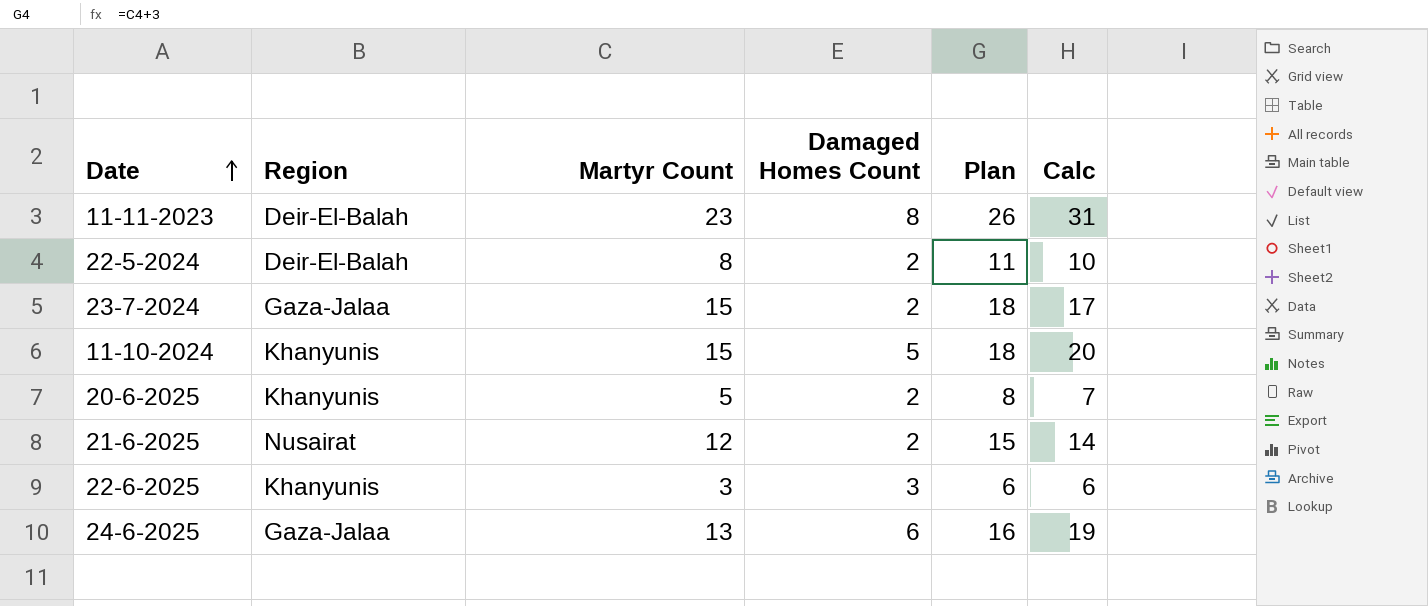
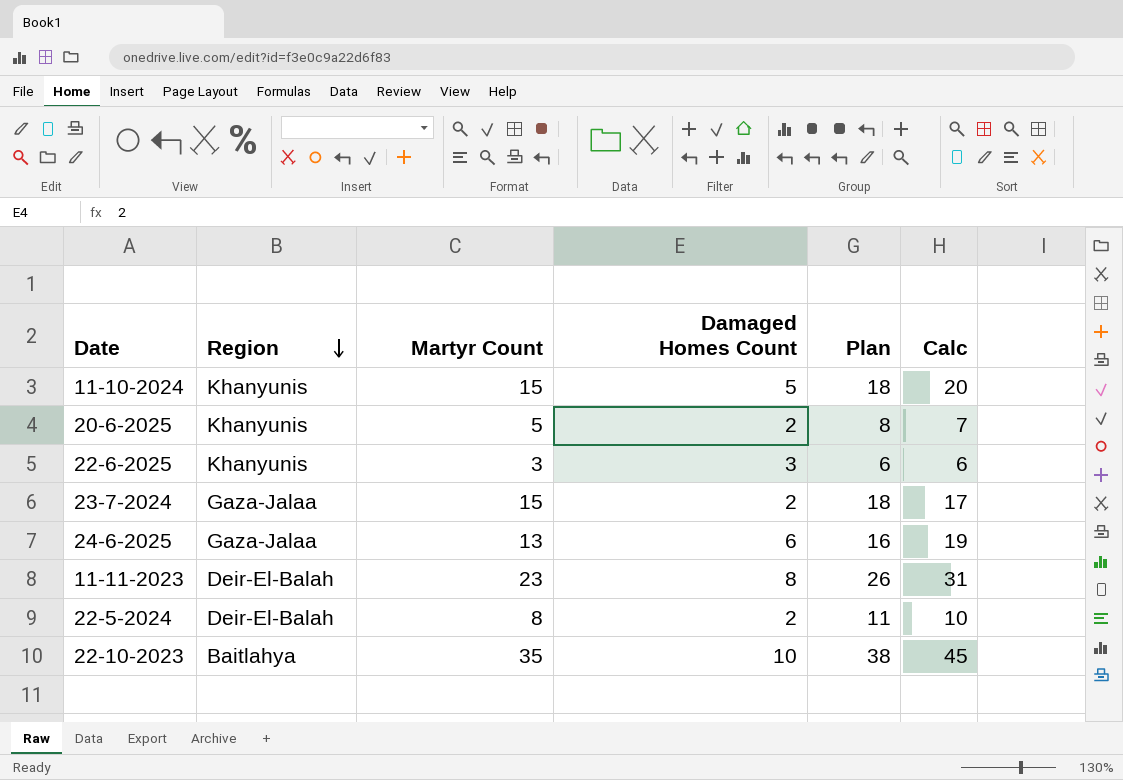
row order: Date ascending -> Region descending
row 21-6-2025: Nusairat | 12 | 2 | 15 | 14 -> none
row 22-10-2023: none -> Baitlahya | 35 | 10 | 38 | 45

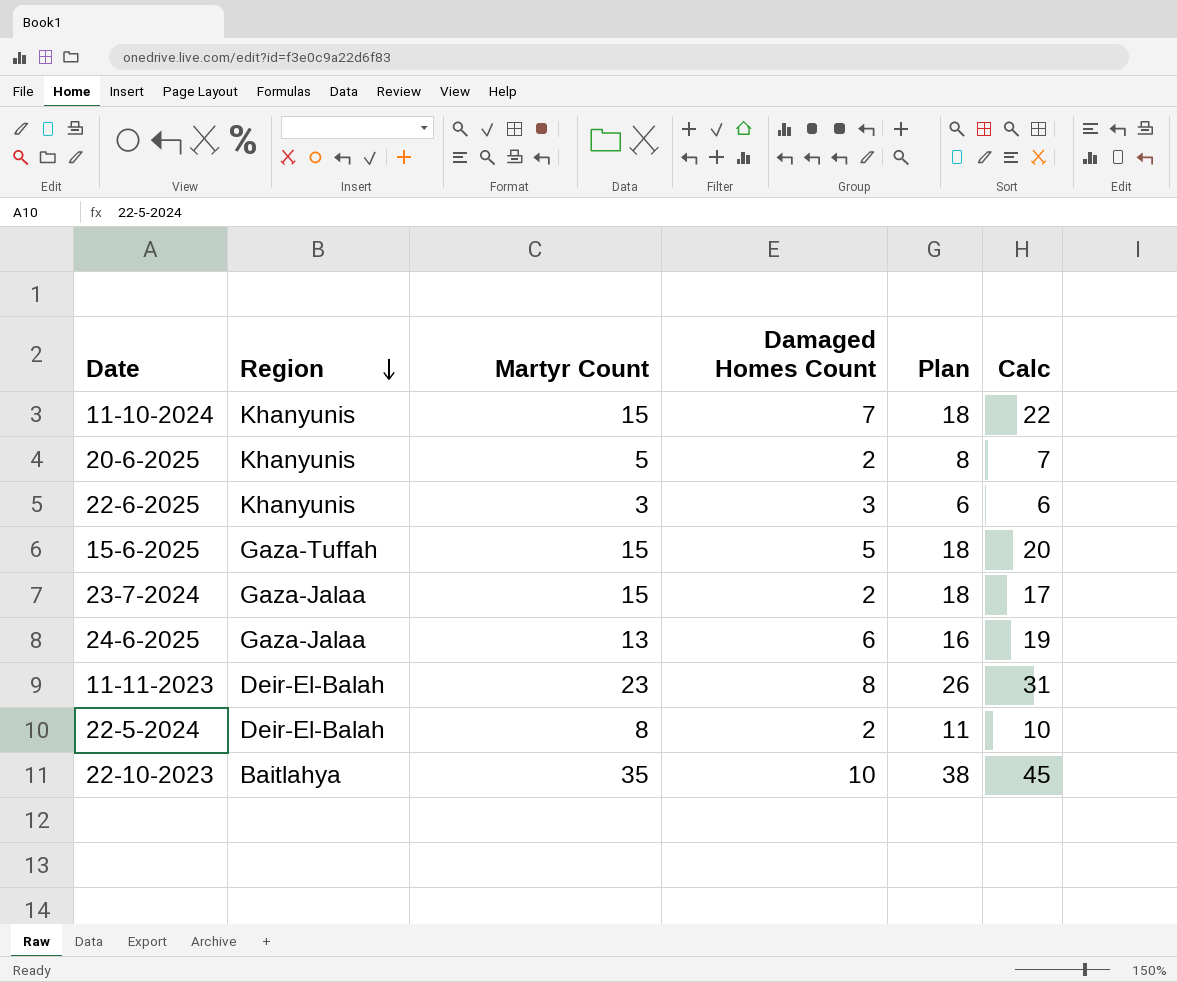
11-10-2024 | Damaged Homes Count: 5 -> 7
11-10-2024 | Calc: 20 -> 22
row 15-6-2025: none -> Gaza-Tuffah | 15 | 5 | 18 | 20

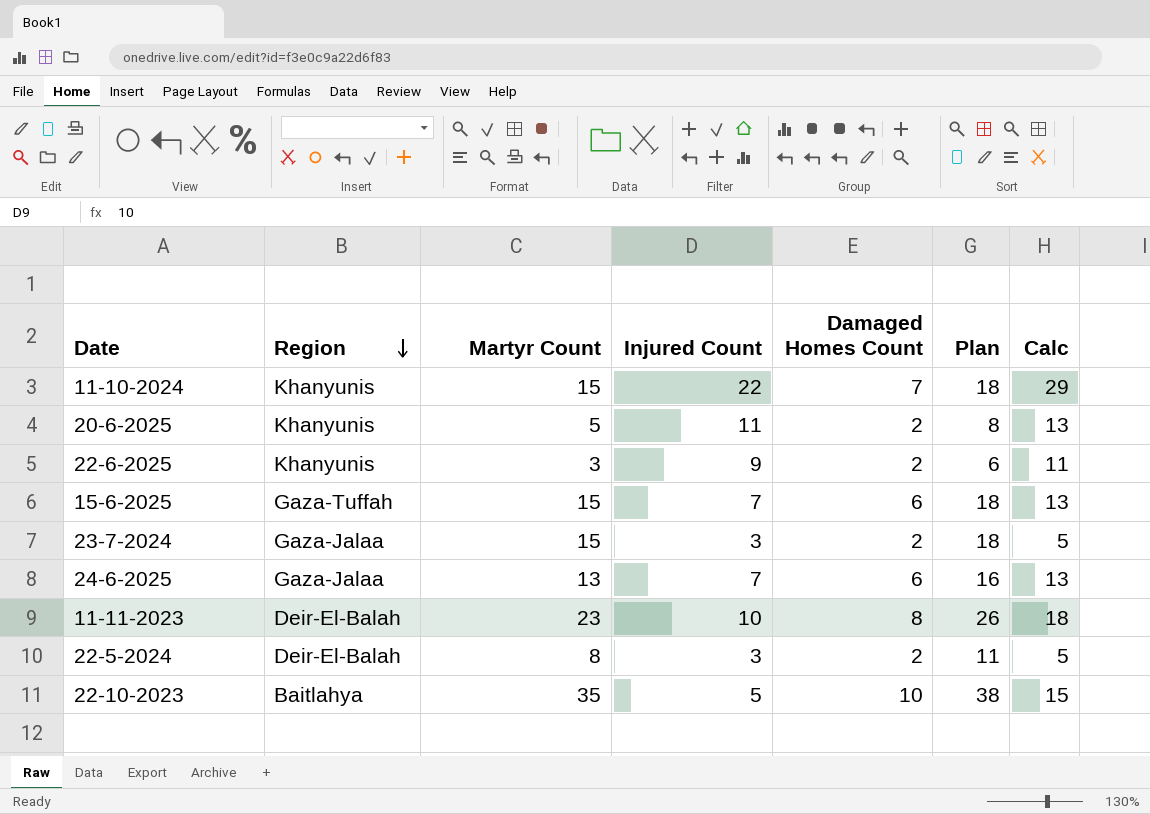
column Injured Count | position: none -> 4
column Calc | formula: [Martyr Count] + [Damaged Homes Count] -> [Injured Count] + [Damaged Homes Count]
22-6-2025 | Damaged Homes Count: 3 -> 2
15-6-2025 | Damaged Homes Count: 5 -> 6

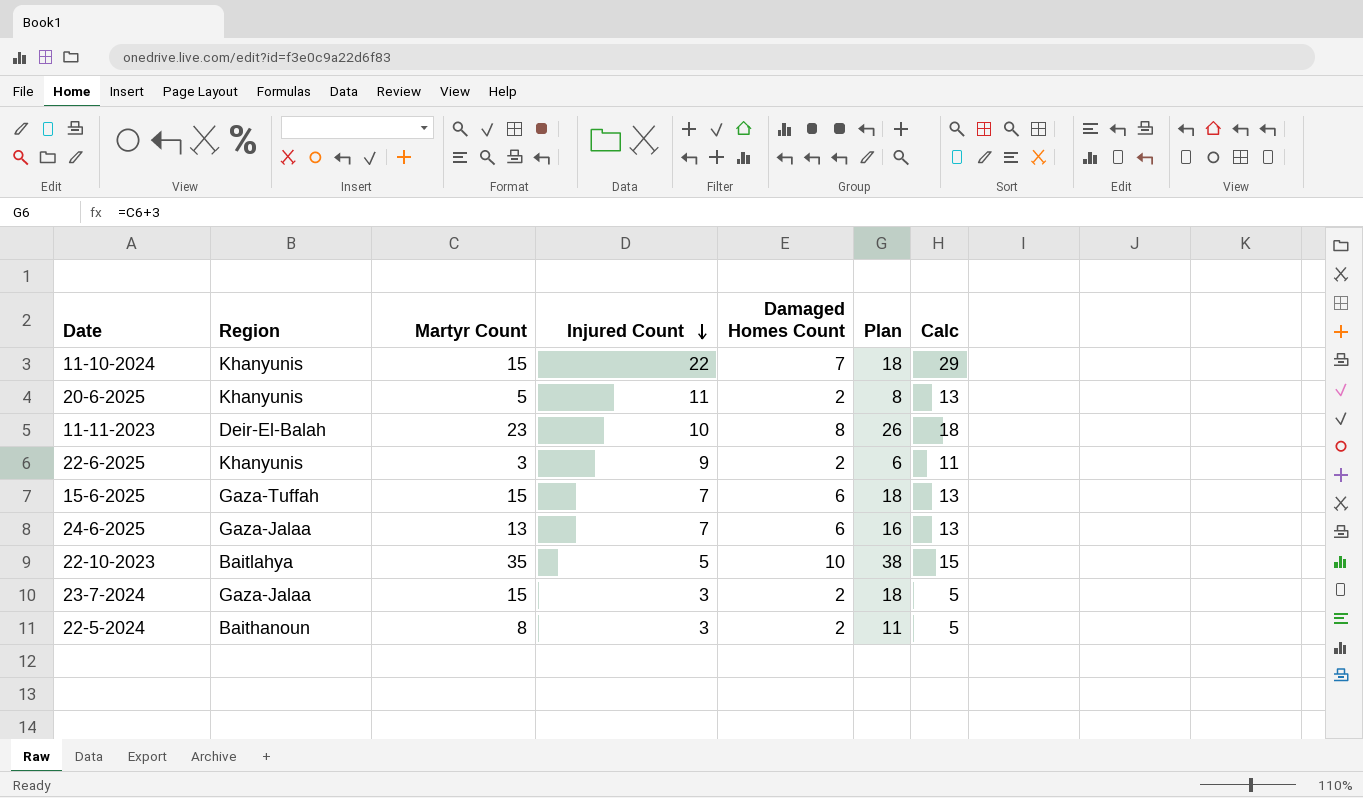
row order: Region descending -> Injured Count descending
22-5-2024 | Region: Deir-El-Balah -> Baithanoun

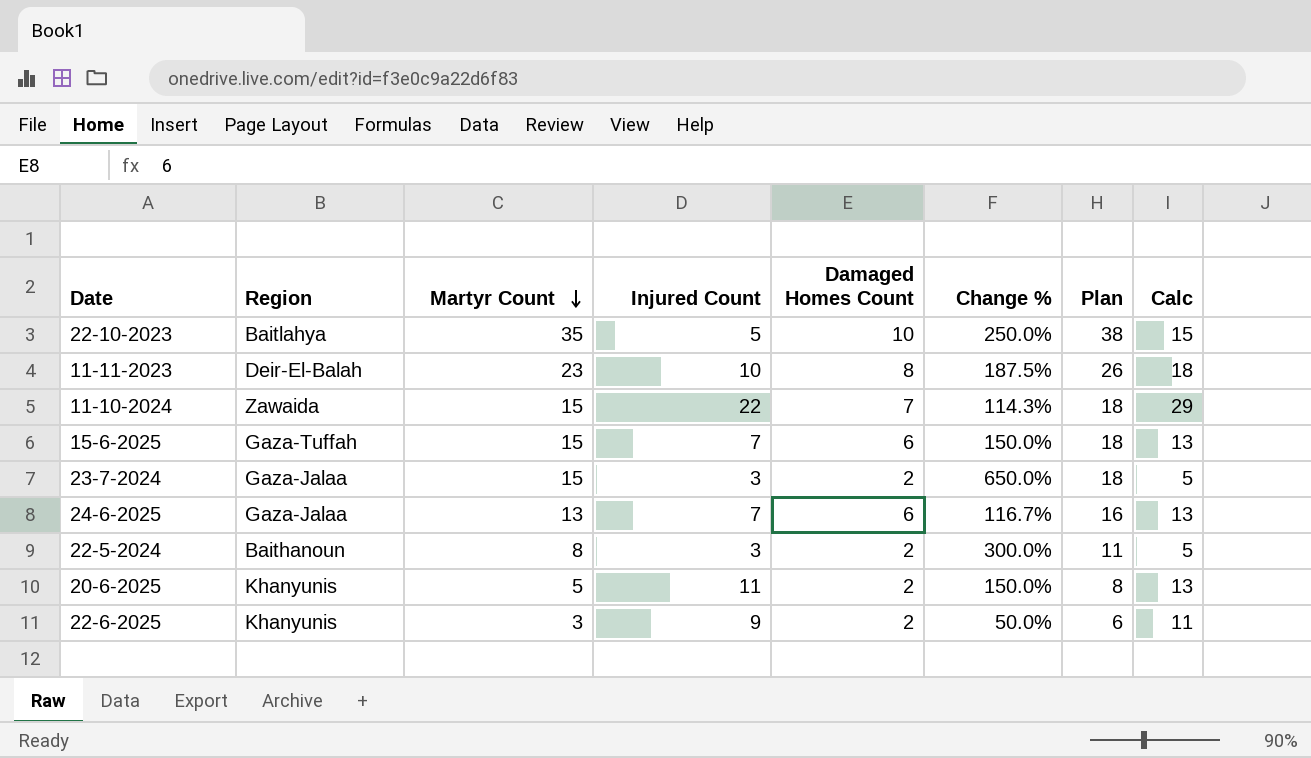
row order: Injured Count descending -> Martyr Count descending
column Change % | formula: none -> ([Martyr Count] - [Damaged Homes Count]) / [Damaged Homes Count]
11-10-2024 | Region: Khanyunis -> Zawaida

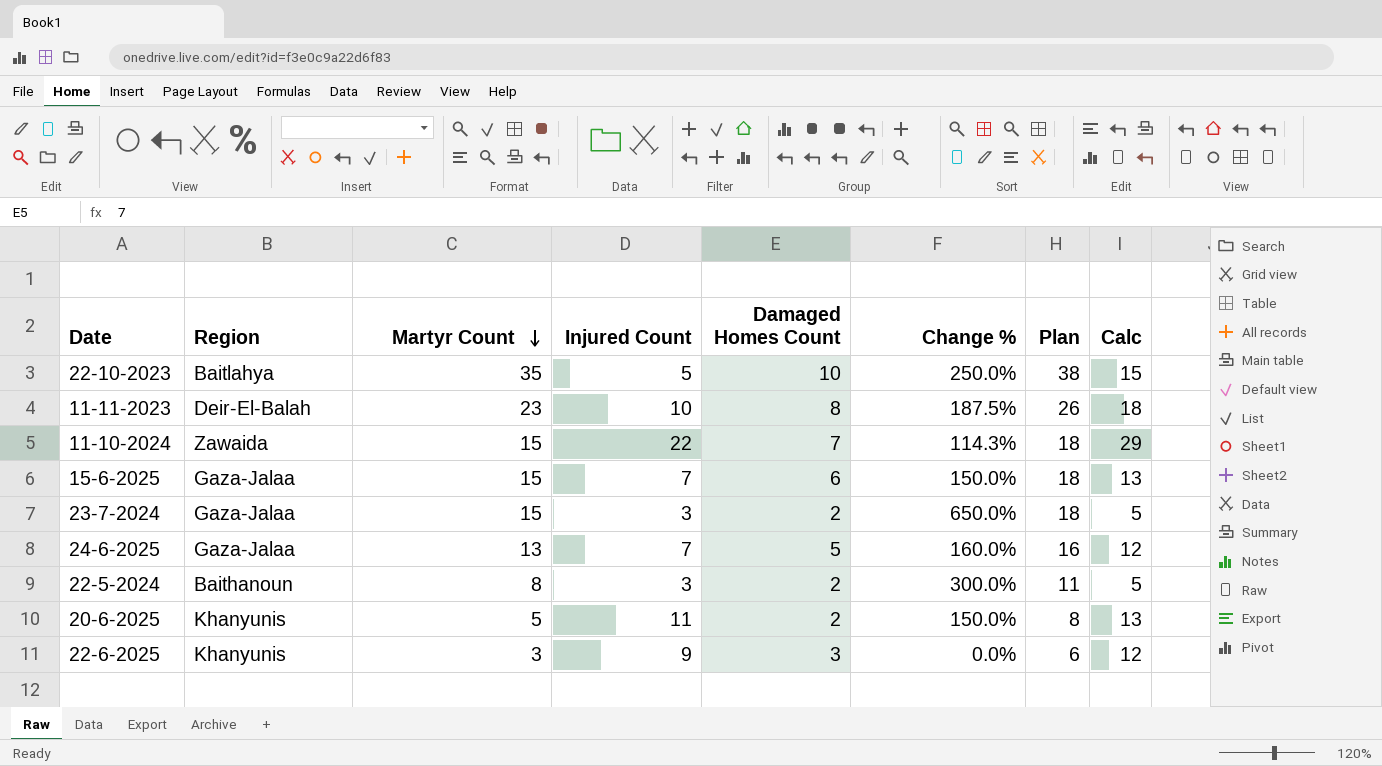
15-6-2025 | Region: Gaza-Tuffah -> Gaza-Jalaa
24-6-2025 | Damaged Homes Count: 6 -> 5
24-6-2025 | Change %: 116.7% -> 160.0%
24-6-2025 | Calc: 13 -> 12
22-6-2025 | Damaged Homes Count: 2 -> 3
22-6-2025 | Change %: 50.0% -> 0.0%
22-6-2025 | Calc: 11 -> 12

